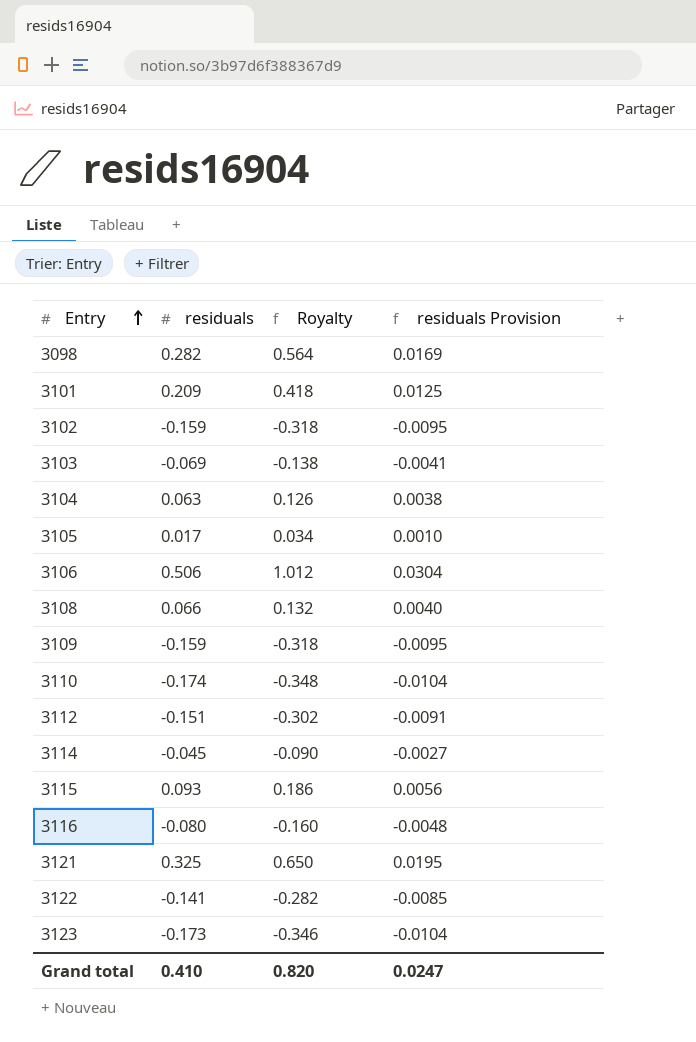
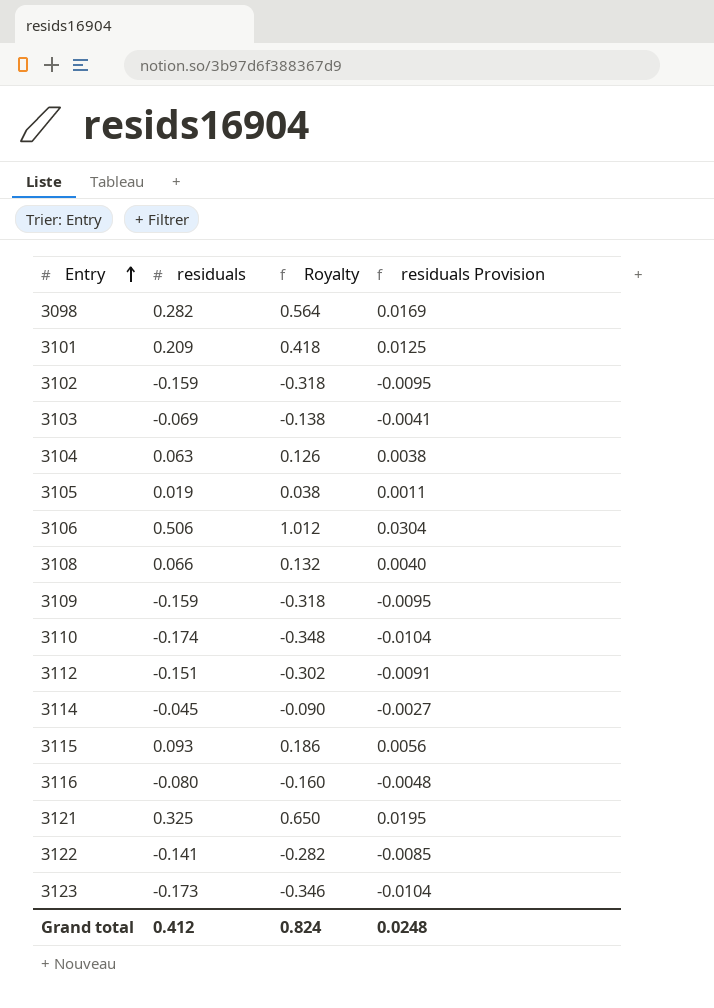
3105 | residuals: 0.017 -> 0.019
3105 | Royalty: 0.034 -> 0.038
3105 | residuals Provision: 0.0010 -> 0.0011
Grand total | residuals: 0.410 -> 0.412
Grand total | Royalty: 0.820 -> 0.824
Grand total | residuals Provision: 0.0247 -> 0.0248

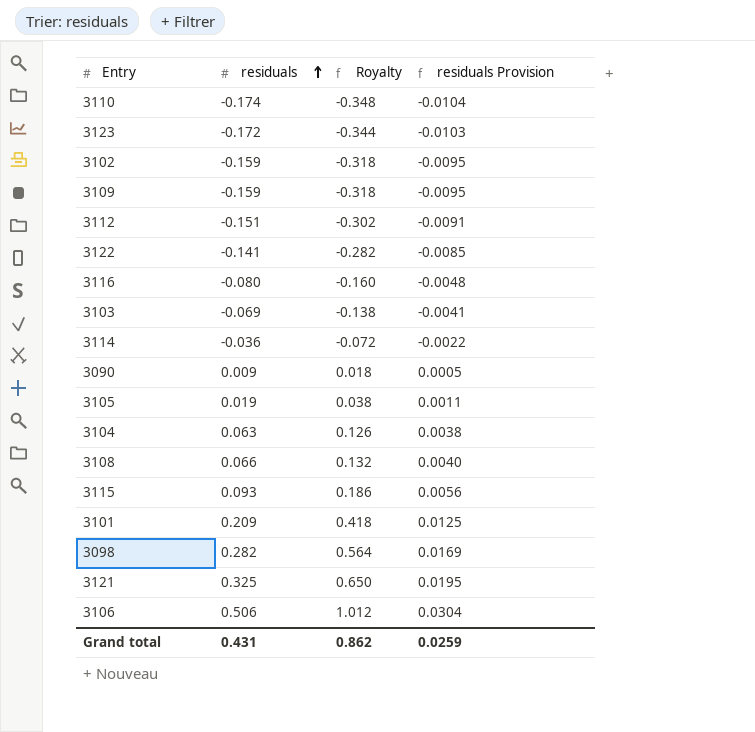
row order: Entry ascending -> residuals ascending
3123 | residuals: -0.173 -> -0.172
3123 | Royalty: -0.346 -> -0.344
3123 | residuals Provision: -0.0104 -> -0.0103
3114 | residuals: -0.045 -> -0.036
3114 | Royalty: -0.090 -> -0.072
3114 | residuals Provision: -0.0027 -> -0.0022
row 3090: none -> 0.009 | 0.018 | 0.0005
Grand total | residuals: 0.412 -> 0.431
Grand total | Royalty: 0.824 -> 0.862
Grand total | residuals Provision: 0.0248 -> 0.0259

